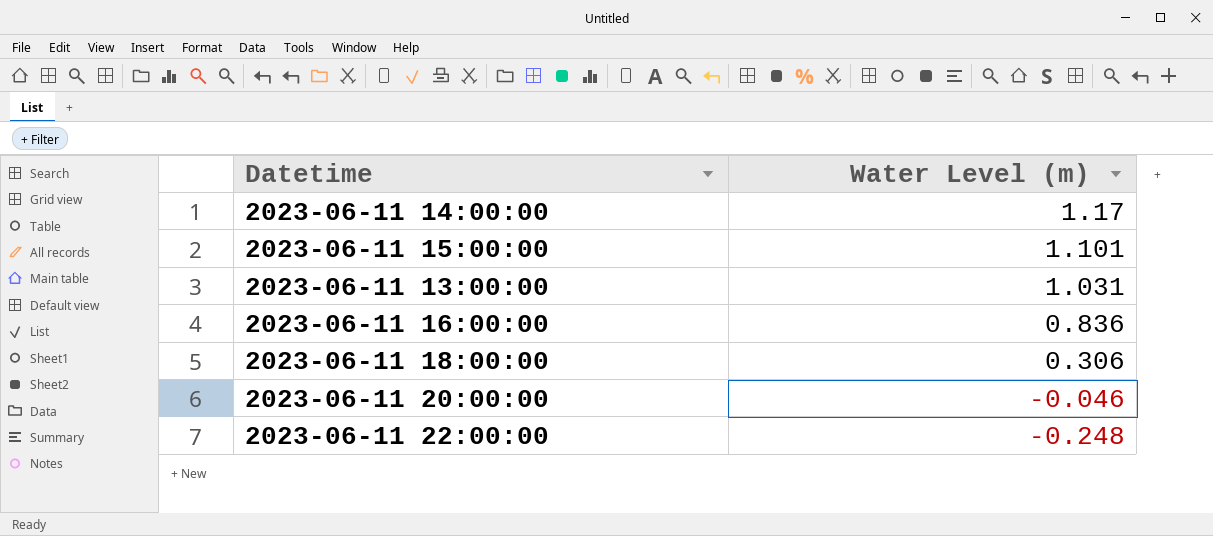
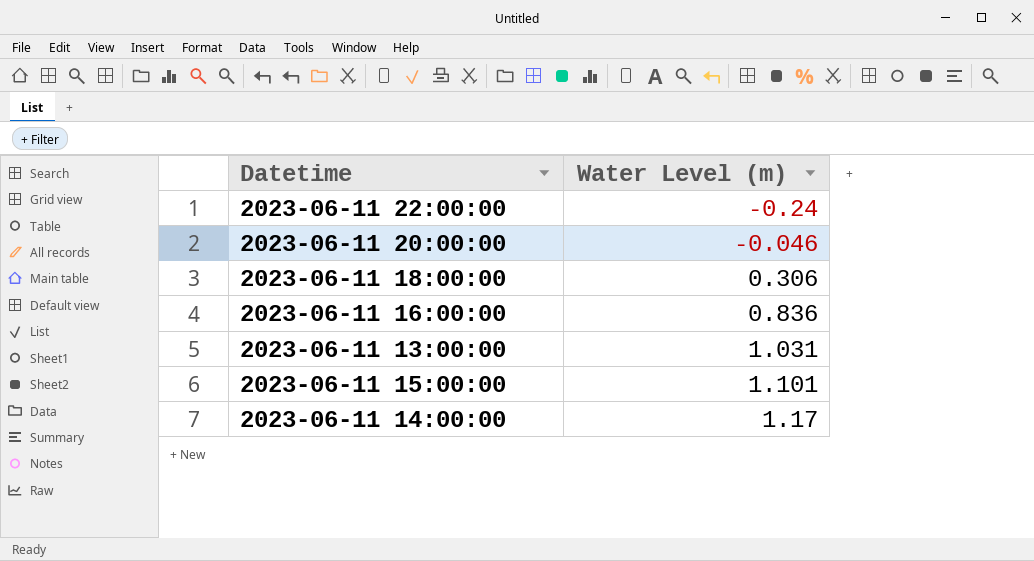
row order: Water Level (m) descending -> Water Level (m) ascending
2023-06-11 22:00:00 | Water Level (m): -0.248 -> -0.24

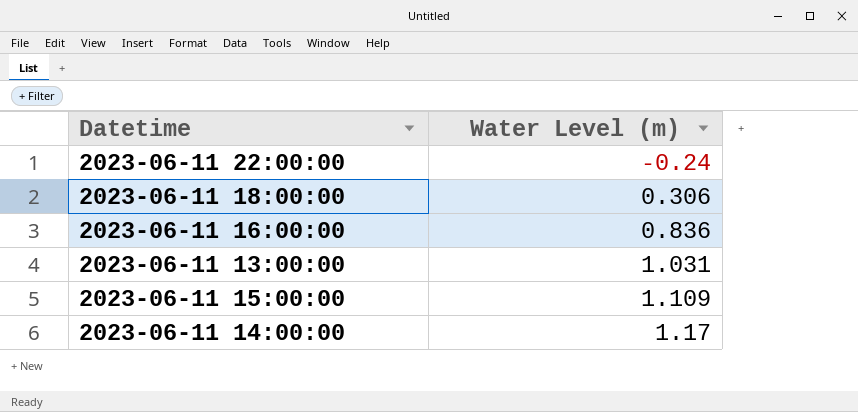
row 2023-06-11 20:00:00: -0.046 -> none
2023-06-11 15:00:00 | Water Level (m): 1.101 -> 1.109

